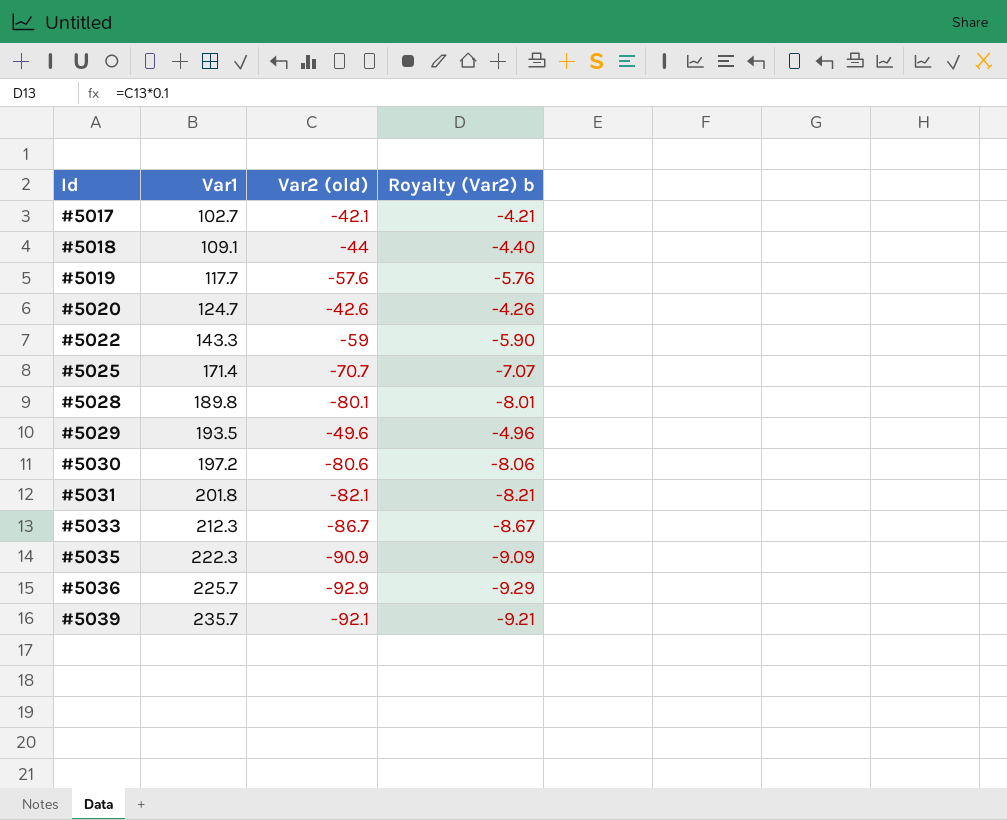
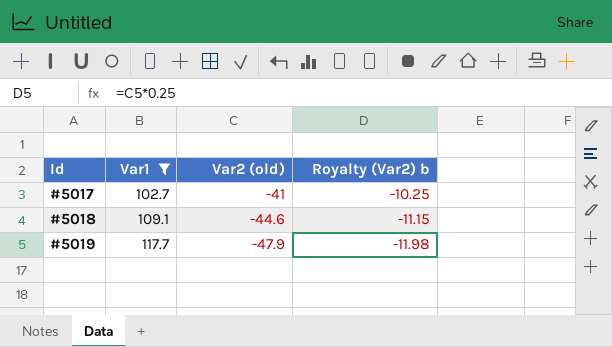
filter: none -> Var1 <= 117.7
column Royalty (Var2) b | formula: [Var2 (old)] * 0.1 -> [Var2 (old)] * 0.25
#5017 | Var2 (old): -42.1 -> -41
#5018 | Var2 (old): -44 -> -44.6
#5019 | Var2 (old): -57.6 -> -47.9

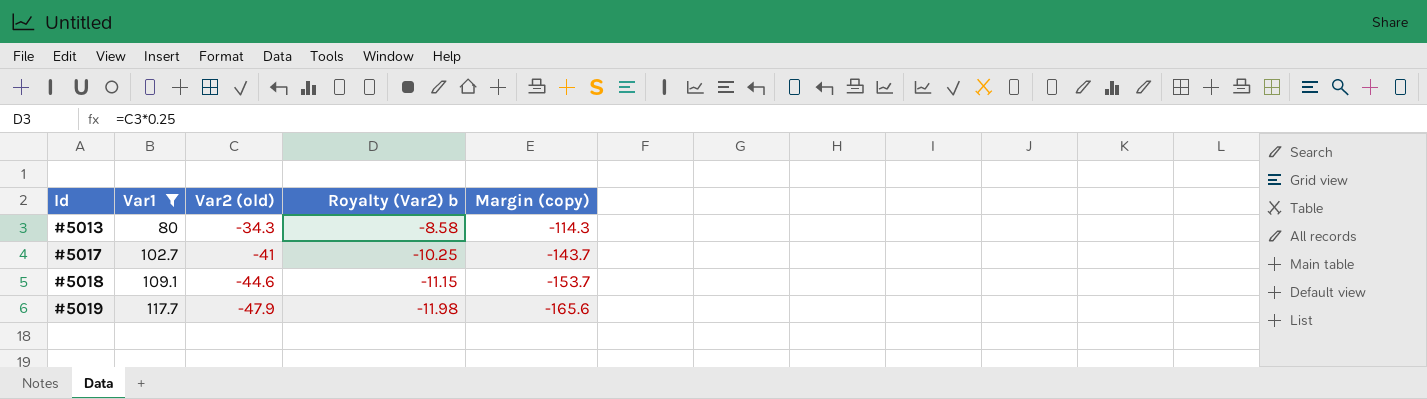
column Margin (copy) | formula: none -> [Var2 (old)] - [Var1]
row #5013: none -> 80 | -34.3 | -8.58 | -114.3

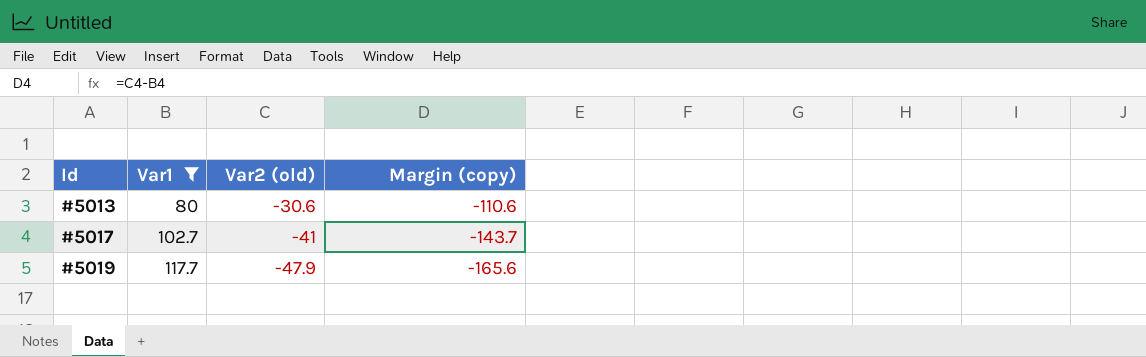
column Royalty (Var2) b | formula: [Var2 (old)] * 0.25 -> none
row #5018: 109.1 | -44.6 | -11.15 | -153.7 -> none
#5013 | Var2 (old): -34.3 -> -30.6
#5013 | Margin (copy): -114.3 -> -110.6

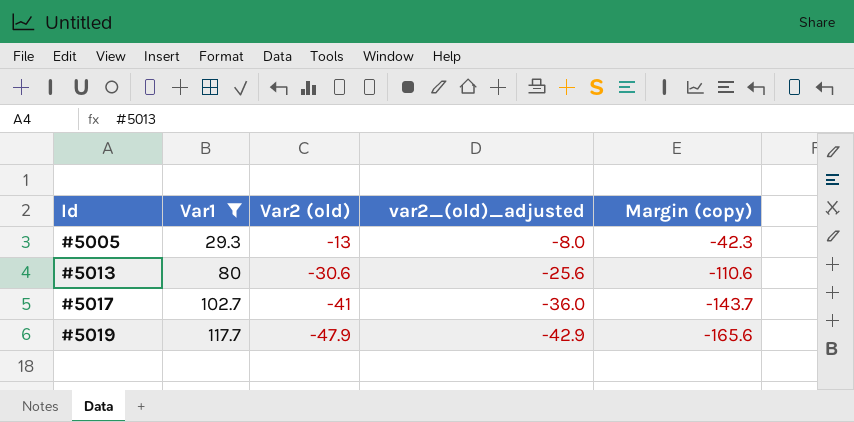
column var2_(old)_adjusted | formula: none -> [Var2 (old)] + 5
row #5005: none -> 29.3 | -13 | -8.0 | -42.3

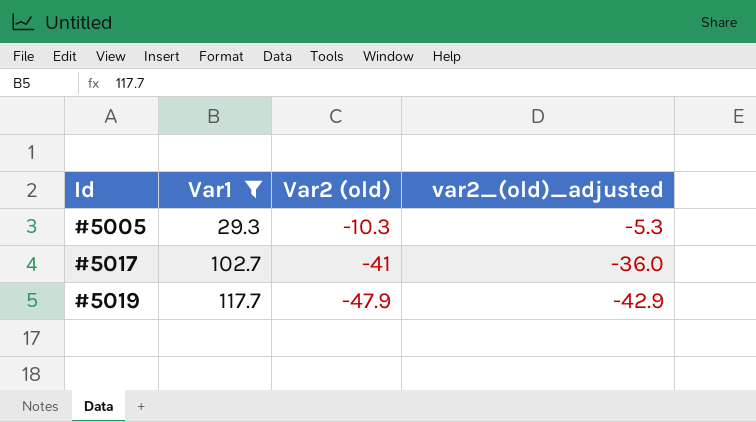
column Margin (copy) | formula: [Var2 (old)] - [Var1] -> none
row #5013: 80 | -30.6 | -25.6 | -110.6 -> none
#5005 | Var2 (old): -13 -> -10.3
#5005 | var2_(old)_adjusted: -8.0 -> -5.3

